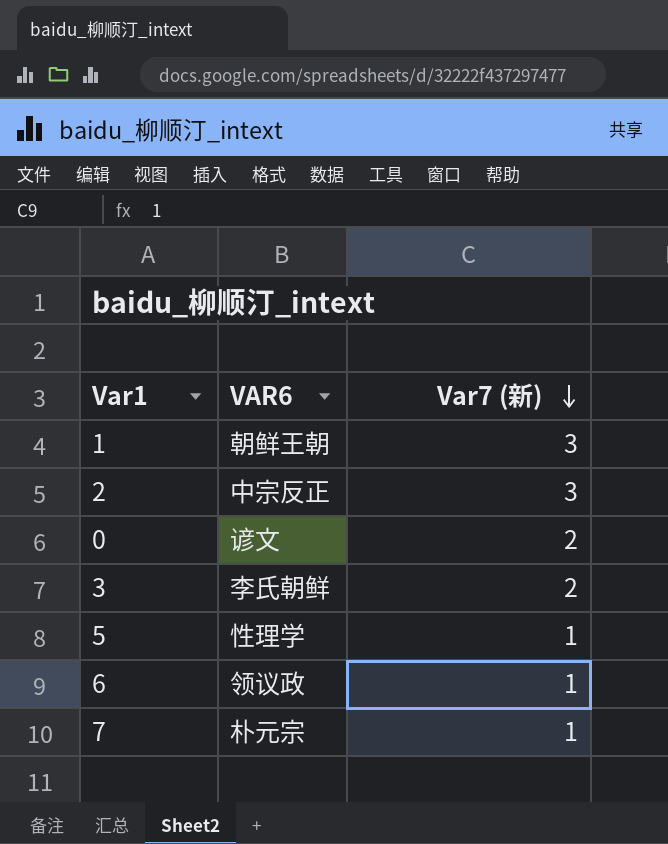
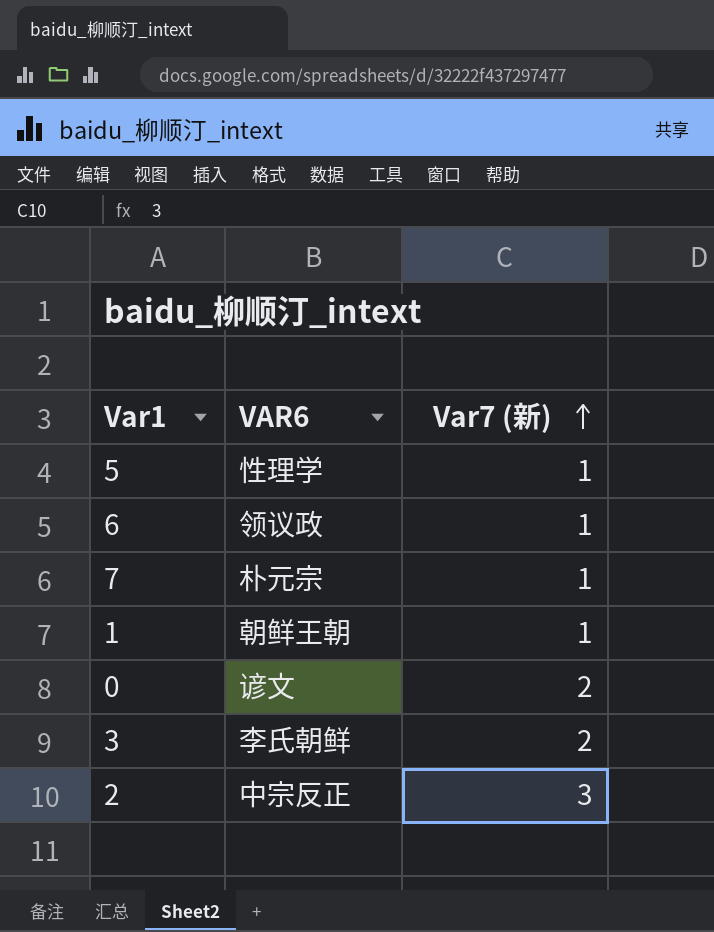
row order: Var7 (新) descending -> Var7 (新) ascending
1 | Var7 (新): 3 -> 1

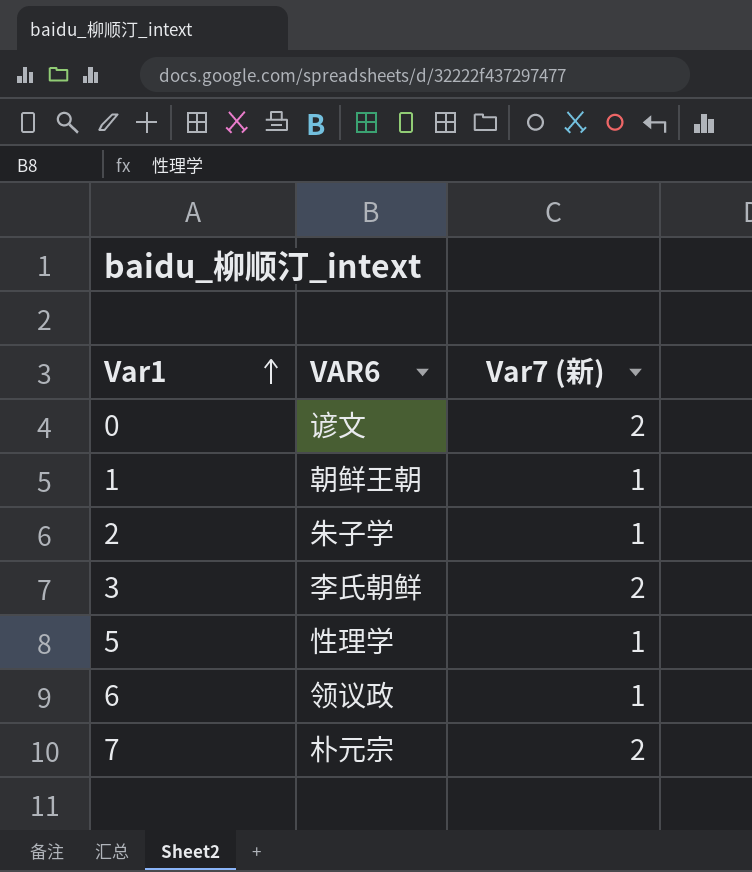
row order: Var7 (新) ascending -> Var1 ascending
2 | VAR6: 中宗反正 -> 朱子学
2 | Var7 (新): 3 -> 1
7 | Var7 (新): 1 -> 2

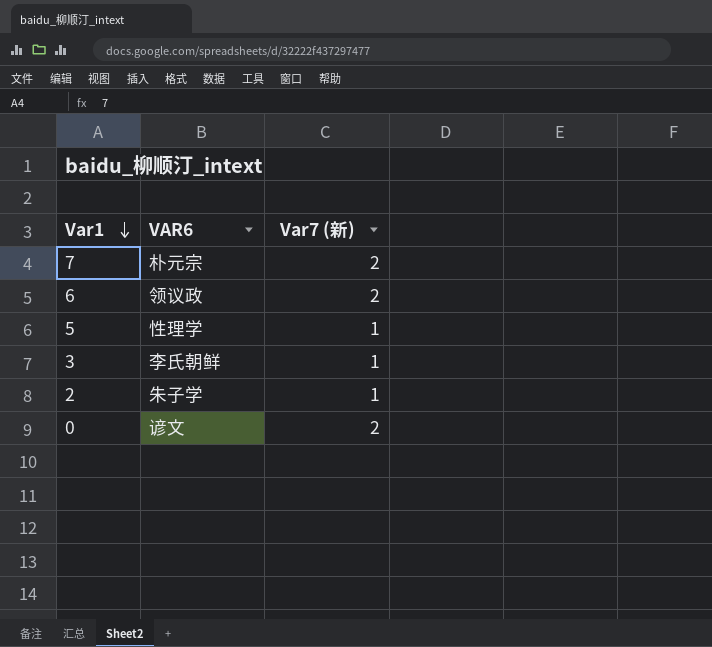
row order: Var1 ascending -> Var1 descending
row 1: 朝鲜王朝 | 1 -> none
6 | Var7 (新): 1 -> 2
3 | Var7 (新): 2 -> 1

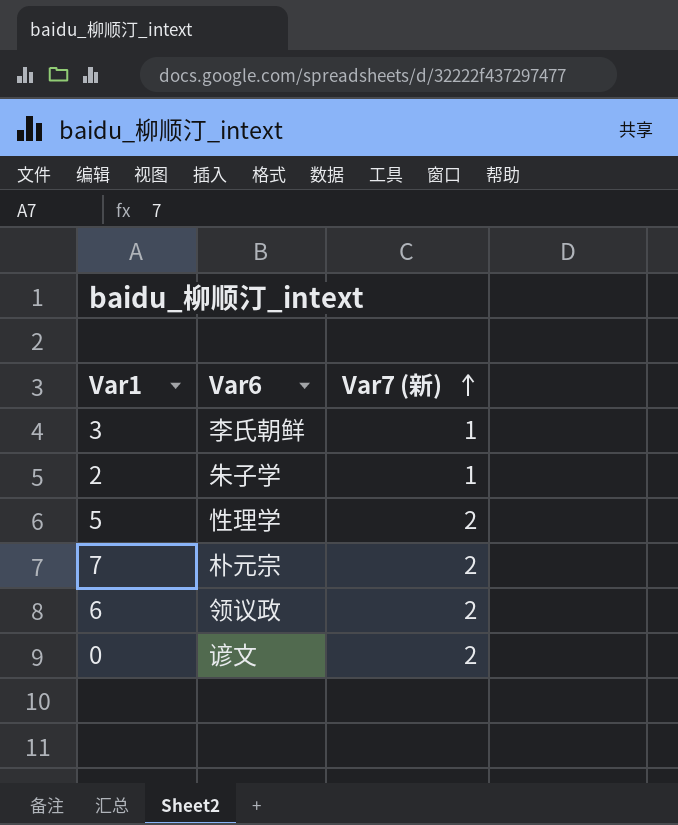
row order: Var1 descending -> Var7 (新) ascending
column name: VAR6 -> Var6
5 | Var7 (新): 1 -> 2

